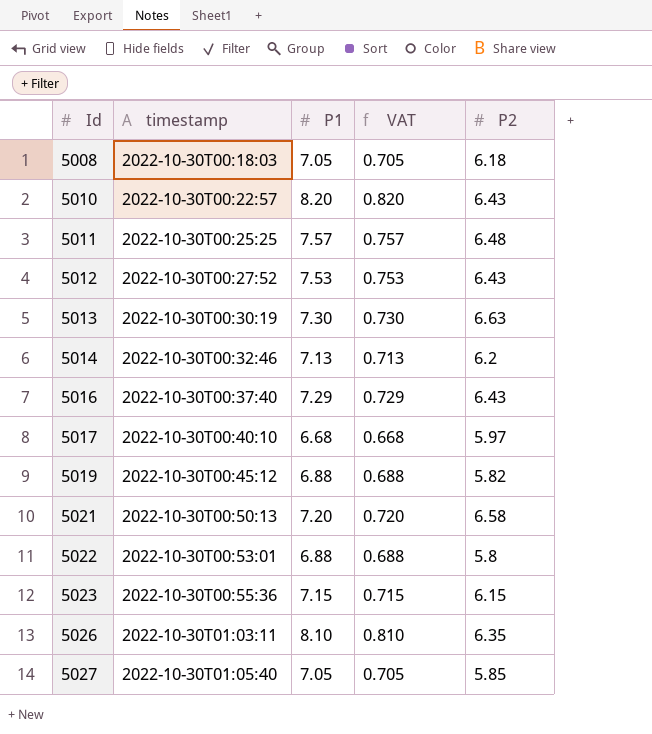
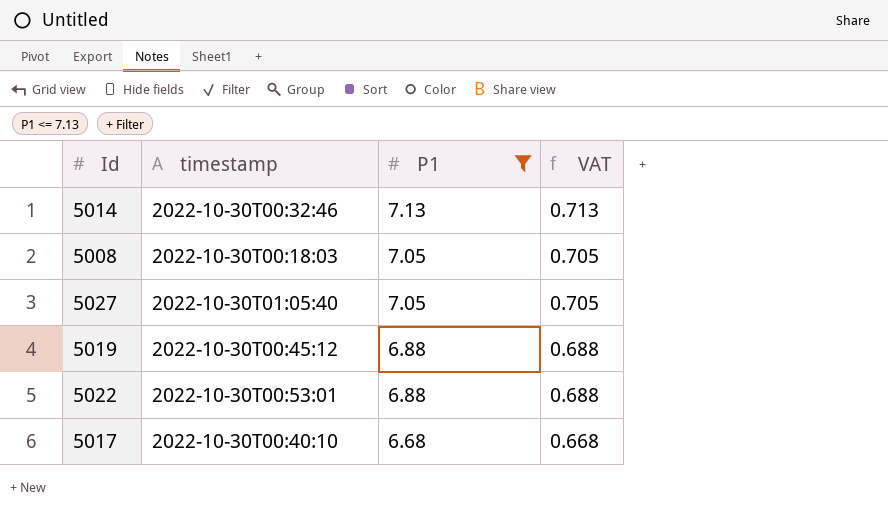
filter: none -> P1 <= 7.13
row order: Id ascending -> P1 descending
column P2 | position: 5 -> none

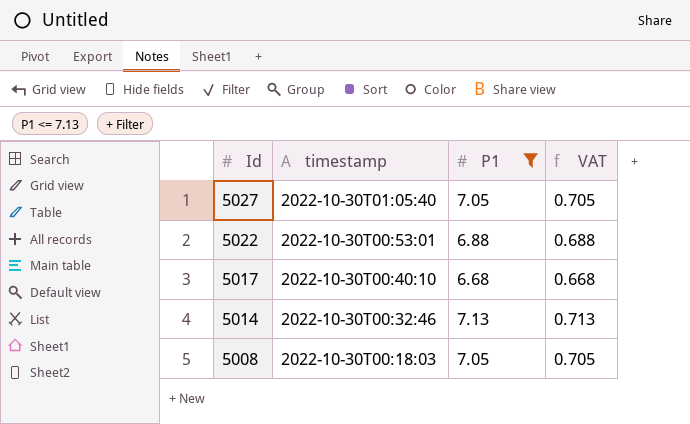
row order: P1 descending -> Id descending
row 5019: 2022-10-30T00:45:12 | 6.88 | 0.688 -> none

